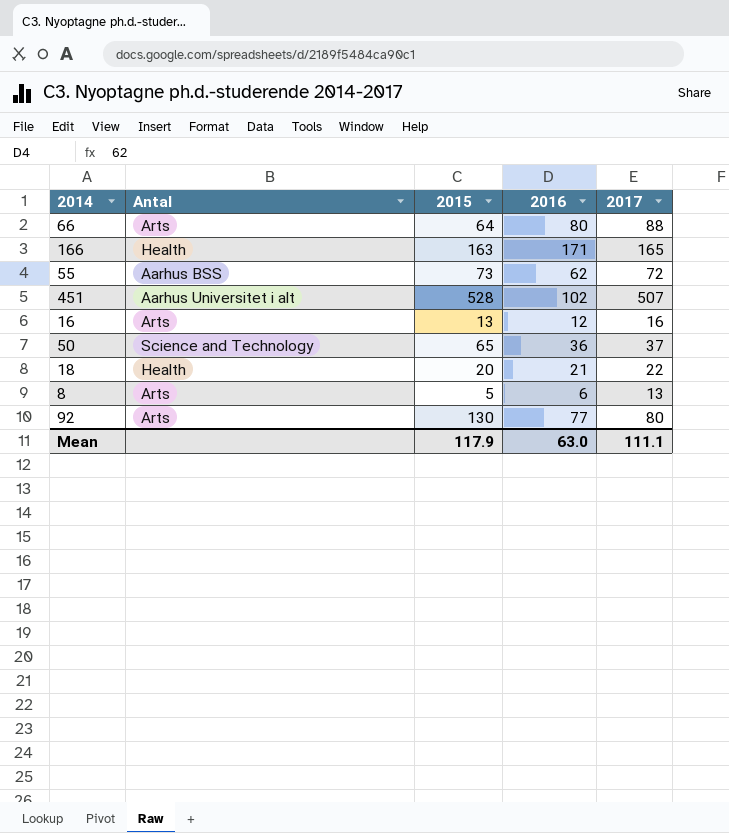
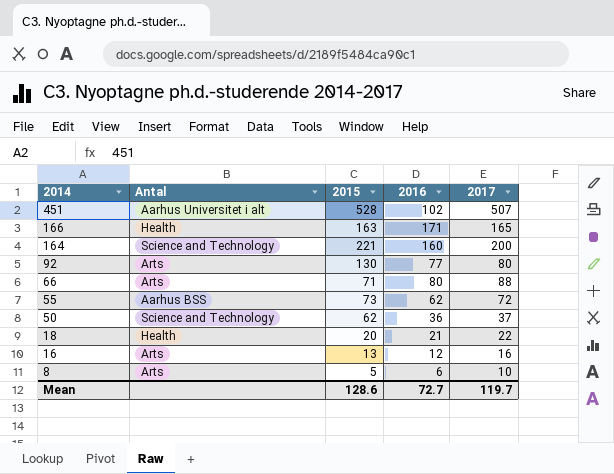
row order: none -> 2014 descending
row 164: none -> Science and Technology | 221 | 160 | 200
66 | 2015: 64 -> 71
50 | 2015: 65 -> 62
8 | 2017: 13 -> 10
Mean | 2015: 117.9 -> 128.6
Mean | 2016: 63.0 -> 72.7
Mean | 2017: 111.1 -> 119.7

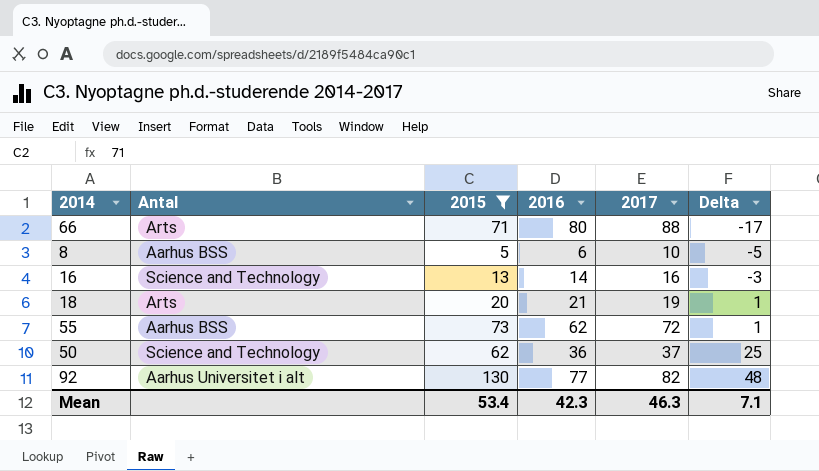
filter: none -> 2015 <= 130
row order: 2014 descending -> Delta ascending
column Delta | formula: none -> [2015] - [2017]
8 | Antal: Arts -> Aarhus BSS
16 | Antal: Arts -> Science and Technology
16 | 2016: 12 -> 14
18 | Antal: Health -> Arts
18 | 2017: 22 -> 19
92 | Antal: Arts -> Aarhus Universitet i alt
92 | 2017: 80 -> 82
Mean | 2015: 128.6 -> 53.4
Mean | 2016: 72.7 -> 42.3
Mean | 2017: 119.7 -> 46.3

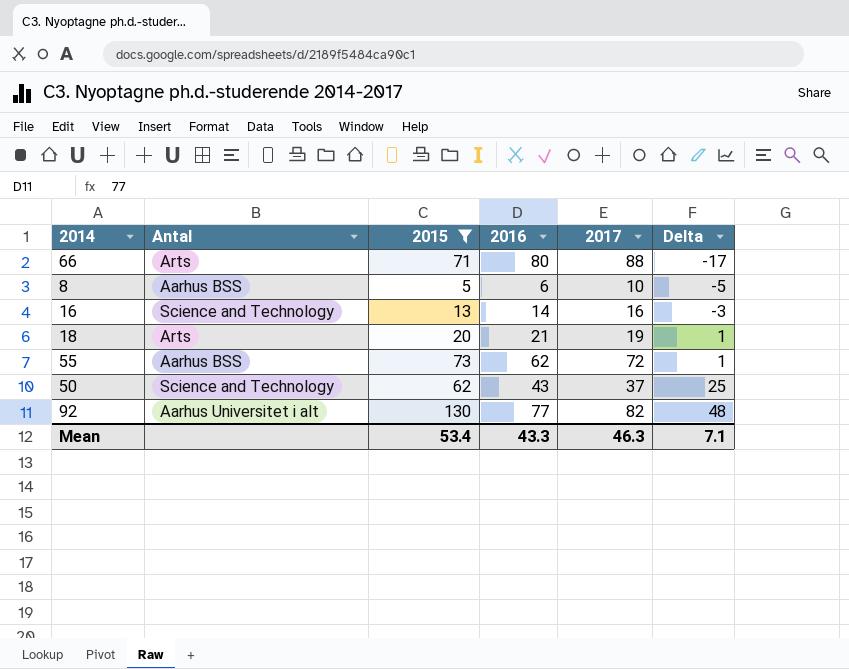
50 | 2016: 36 -> 43
Mean | 2016: 42.3 -> 43.3

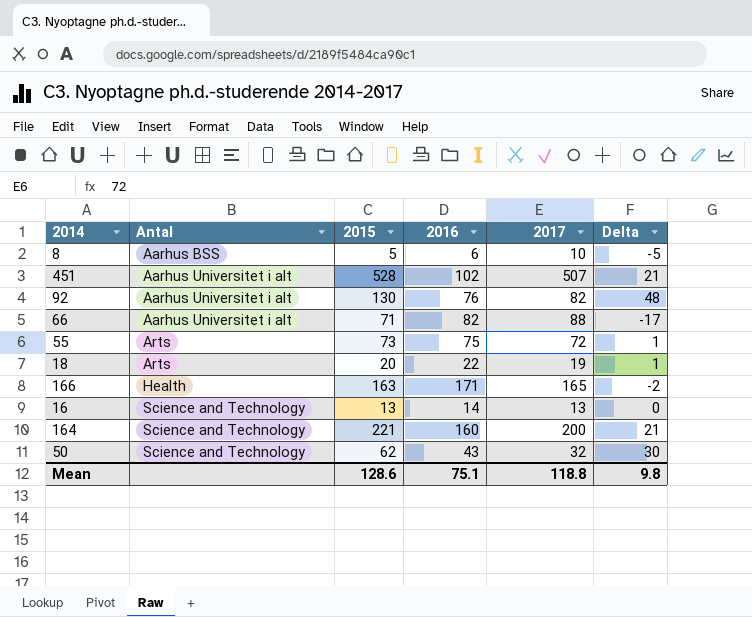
filter: 2015 <= 130 -> none
row order: Delta ascending -> Antal ascending
92 | 2016: 77 -> 76
66 | Antal: Arts -> Aarhus Universitet i alt
66 | 2016: 80 -> 82
55 | Antal: Aarhus BSS -> Arts
55 | 2016: 62 -> 75
18 | 2016: 21 -> 22
16 | 2017: 16 -> 13
16 | Delta: -3 -> 0
50 | 2017: 37 -> 32
50 | Delta: 25 -> 30
Mean | 2015: 53.4 -> 128.6
Mean | 2016: 43.3 -> 75.1
Mean | 2017: 46.3 -> 118.8
Mean | Delta: 7.1 -> 9.8

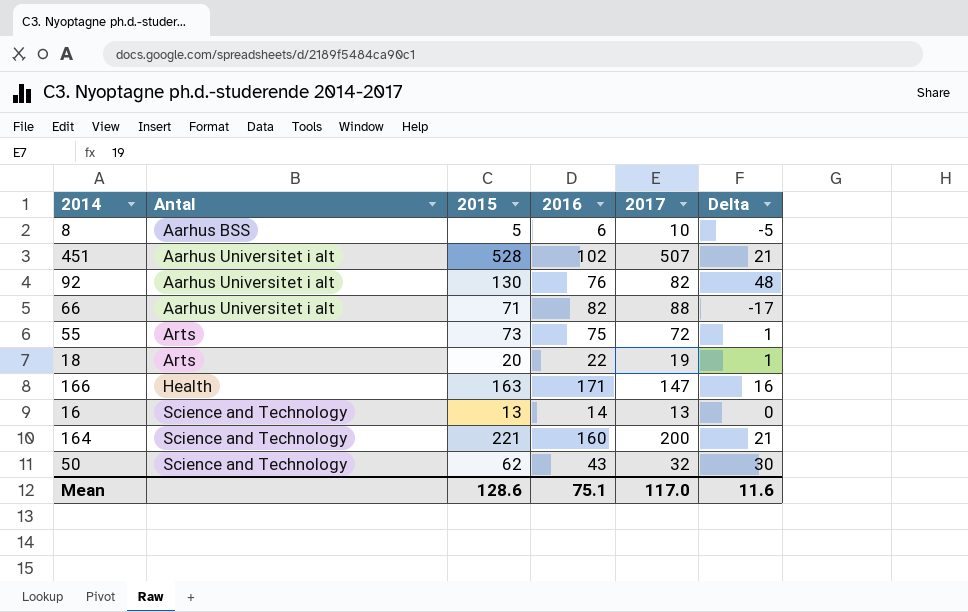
166 | 2017: 165 -> 147
166 | Delta: -2 -> 16
Mean | 2017: 118.8 -> 117.0
Mean | Delta: 9.8 -> 11.6

